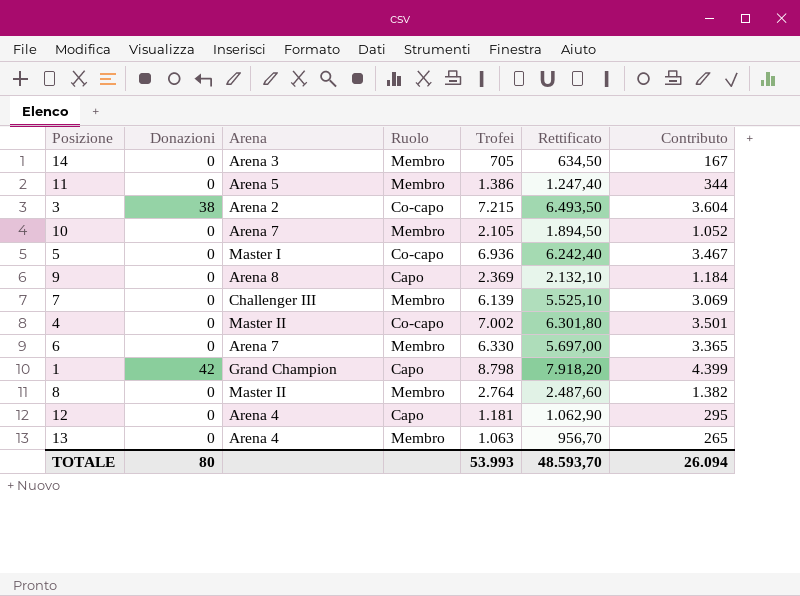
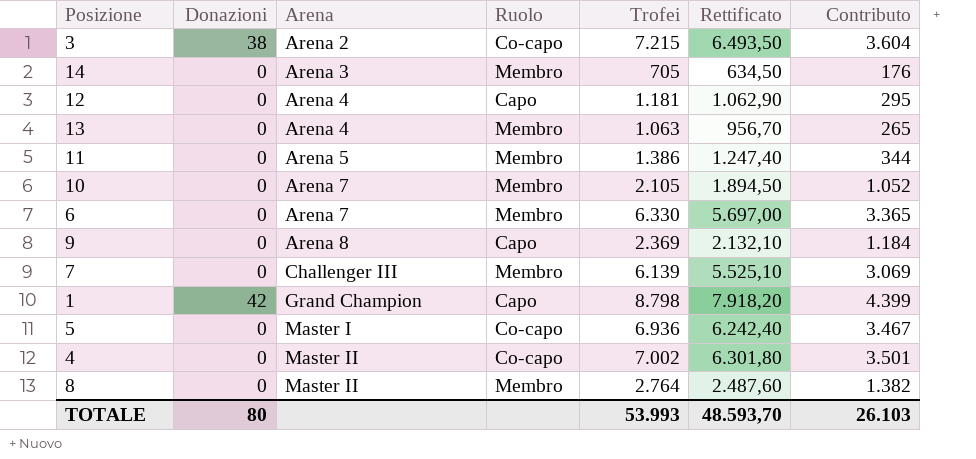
row order: none -> Arena ascending
14 | Contributo: 167 -> 176
TOTALE | Contributo: 26.094 -> 26.103

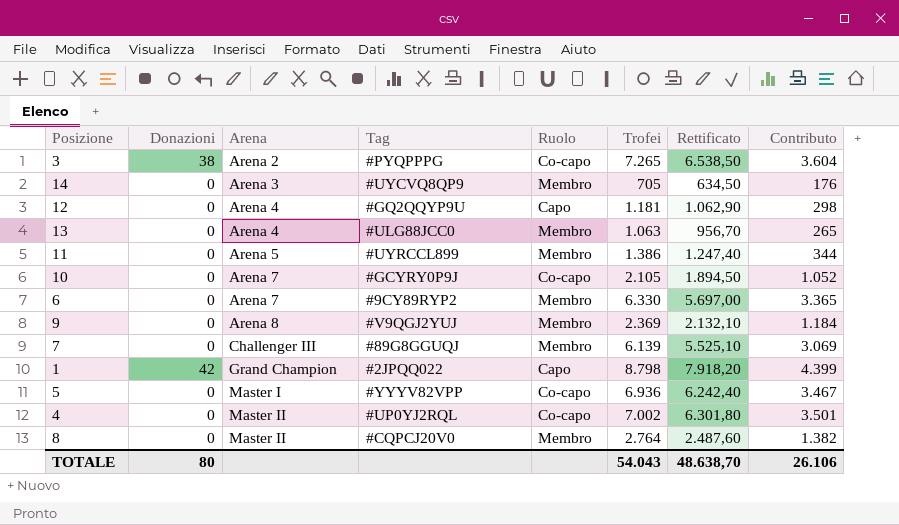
column Tag | position: none -> 4
3 | Trofei: 7.215 -> 7.265
3 | Rettificato: 6.493,50 -> 6.538,50
12 | Contributo: 295 -> 298
10 | Ruolo: Membro -> Co-capo
9 | Ruolo: Capo -> Membro
TOTALE | Trofei: 53.993 -> 54.043
TOTALE | Rettificato: 48.593,70 -> 48.638,70
TOTALE | Contributo: 26.103 -> 26.106

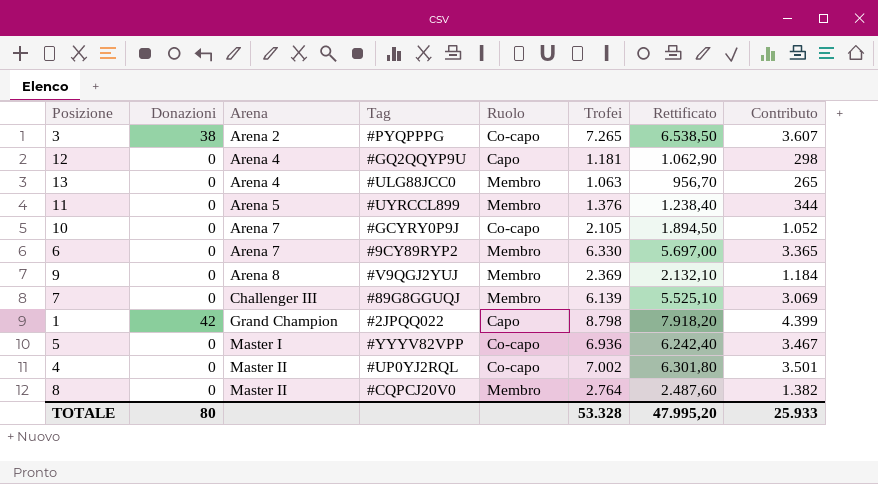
row 14: 0 | Arena 3 | #UYCVQ8QP9 | Membro | 705 | 634,50 | 176 -> none
3 | Contributo: 3.604 -> 3.607
11 | Trofei: 1.386 -> 1.376
11 | Rettificato: 1.247,40 -> 1.238,40
TOTALE | Trofei: 54.043 -> 53.328
TOTALE | Rettificato: 48.638,70 -> 47.995,20
TOTALE | Contributo: 26.106 -> 25.933

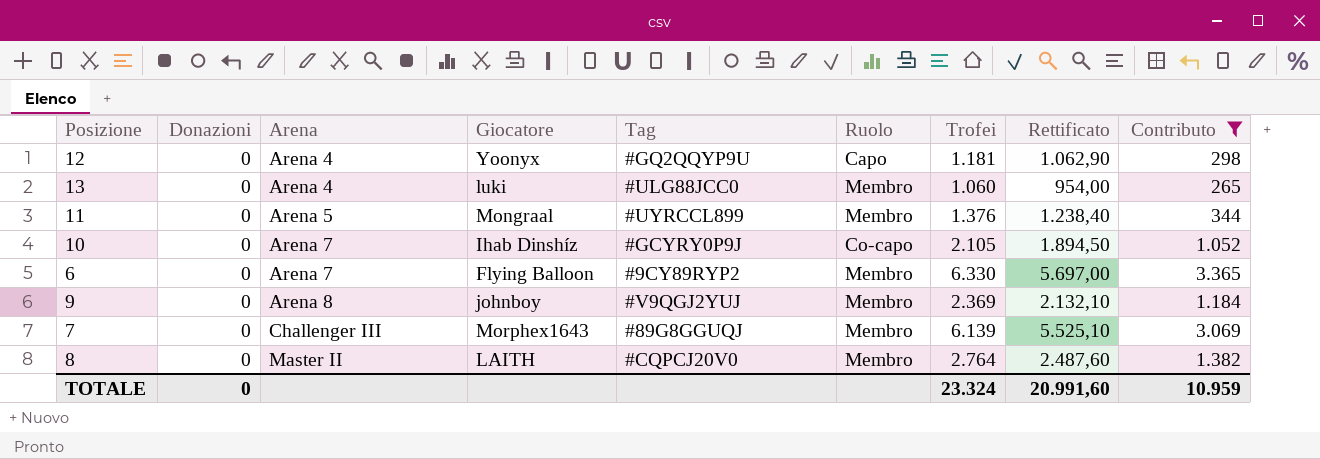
filter: none -> Contributo <= 3.365
column Giocatore | position: none -> 4
13 | Trofei: 1.063 -> 1.060
13 | Rettificato: 956,70 -> 954,00
TOTALE | Donazioni: 80 -> 0
TOTALE | Trofei: 53.328 -> 23.324
TOTALE | Rettificato: 47.995,20 -> 20.991,60
TOTALE | Contributo: 25.933 -> 10.959

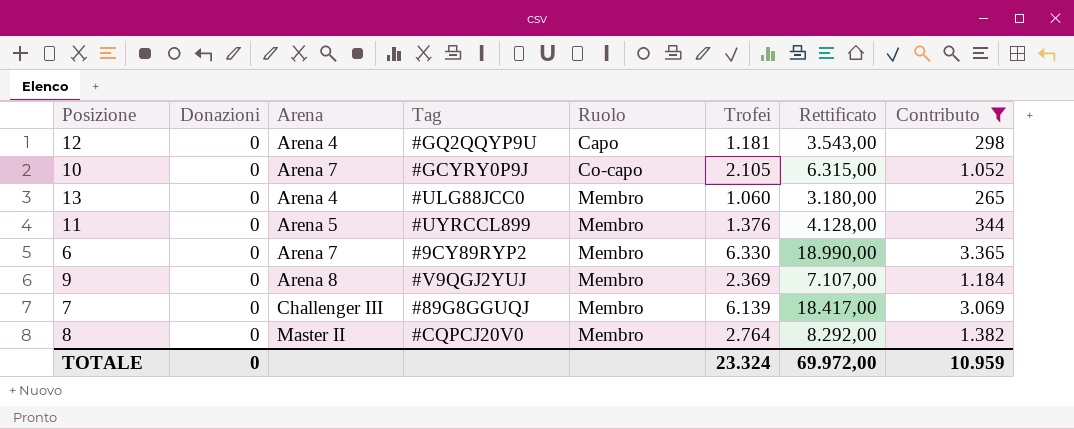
row order: Arena ascending -> Ruolo ascending
column Giocatore | position: 4 -> none
column Rettificato | formula: [Trofei] * 0,9 -> [Trofei] * 3
TOTALE | Rettificato: 20.991,60 -> 69.972,00

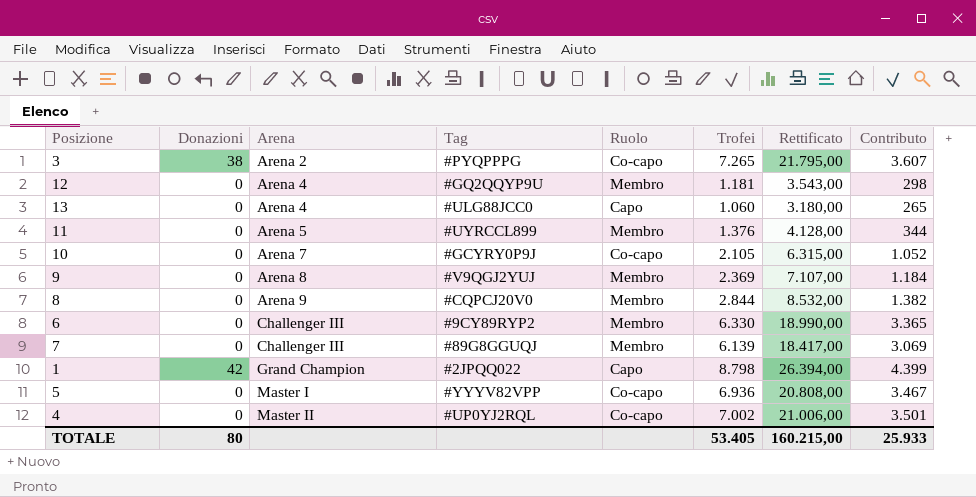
filter: Contributo <= 3.365 -> none
row order: Ruolo ascending -> Arena ascending
12 | Ruolo: Capo -> Membro
13 | Ruolo: Membro -> Capo
8 | Arena: Master II -> Arena 9
8 | Trofei: 2.764 -> 2.844
8 | Rettificato: 8.292,00 -> 8.532,00
6 | Arena: Arena 7 -> Challenger III
TOTALE | Donazioni: 0 -> 80
TOTALE | Trofei: 23.324 -> 53.405
TOTALE | Rettificato: 69.972,00 -> 160.215,00
TOTALE | Contributo: 10.959 -> 25.933

